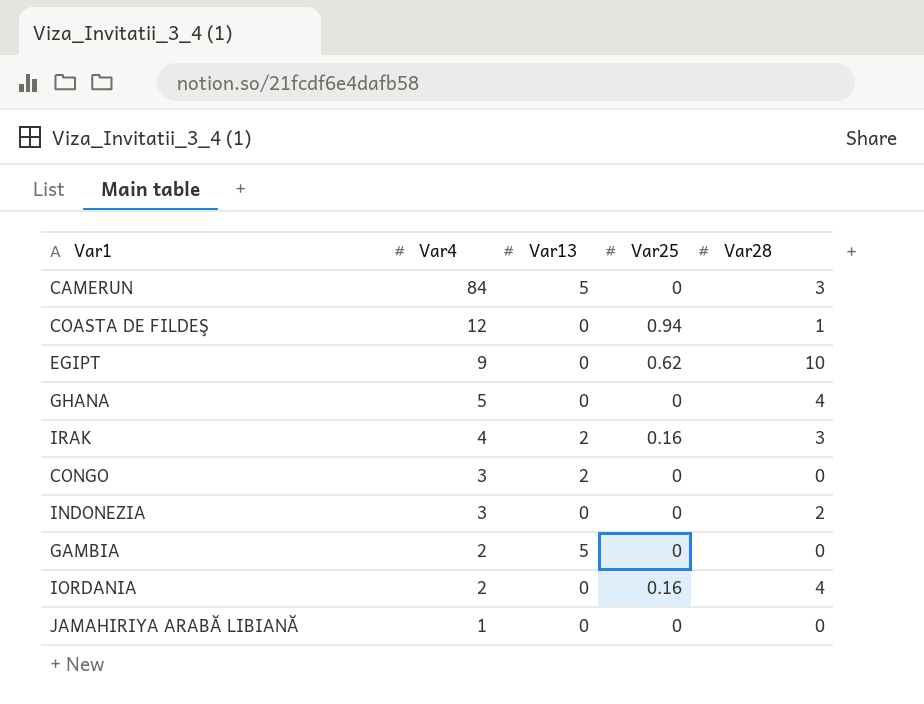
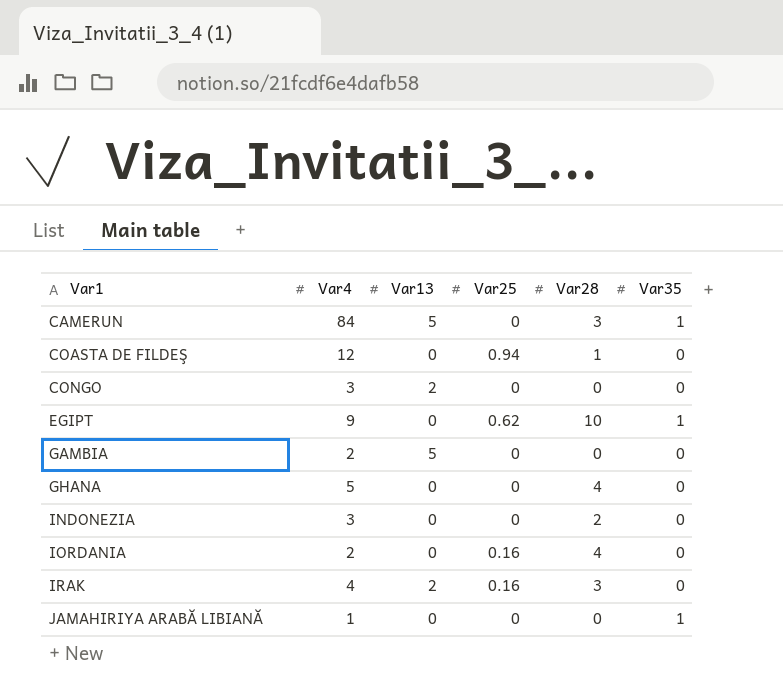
row order: Var4 descending -> Var1 ascending
column Var35 | position: none -> 6

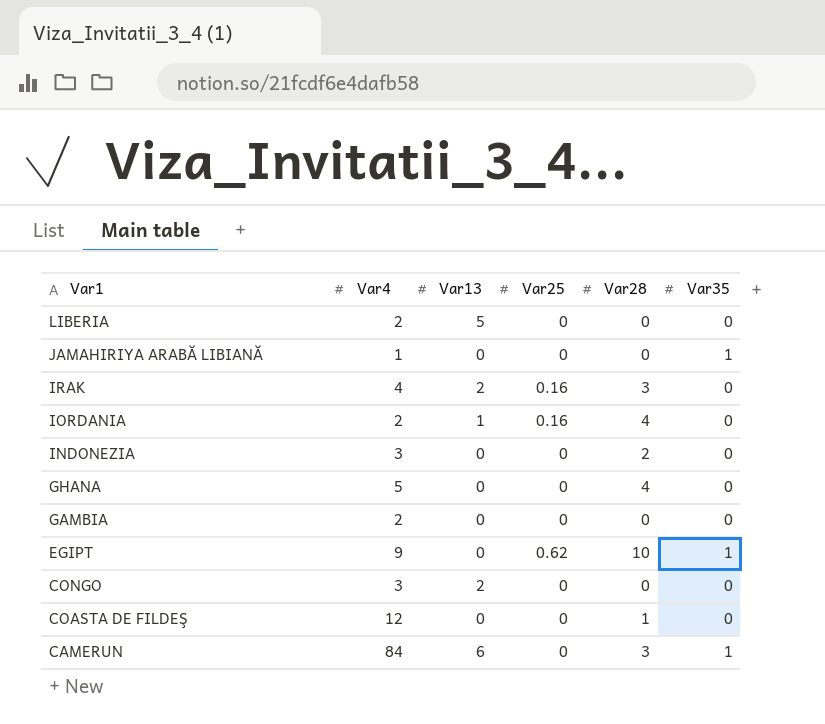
row order: Var1 ascending -> Var1 descending
row LIBERIA: none -> 2 | 5 | 0 | 0 | 0
IORDANIA | Var13: 0 -> 1
GAMBIA | Var13: 5 -> 0
COASTA DE FILDEŞ | Var25: 0.94 -> 0
CAMERUN | Var13: 5 -> 6

